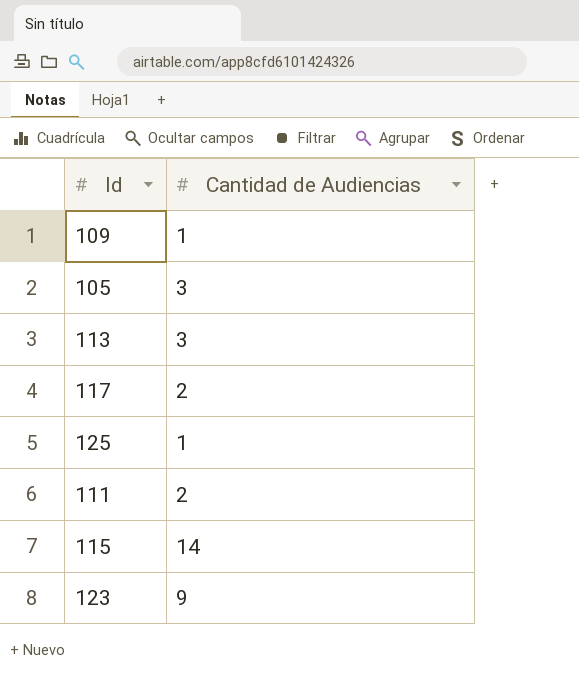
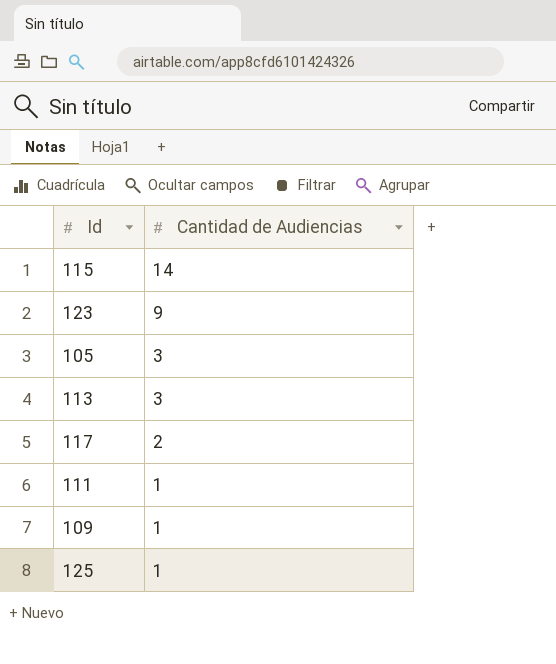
row order: none -> Cantidad de Audiencias descending
111 | Cantidad de Audiencias: 2 -> 1

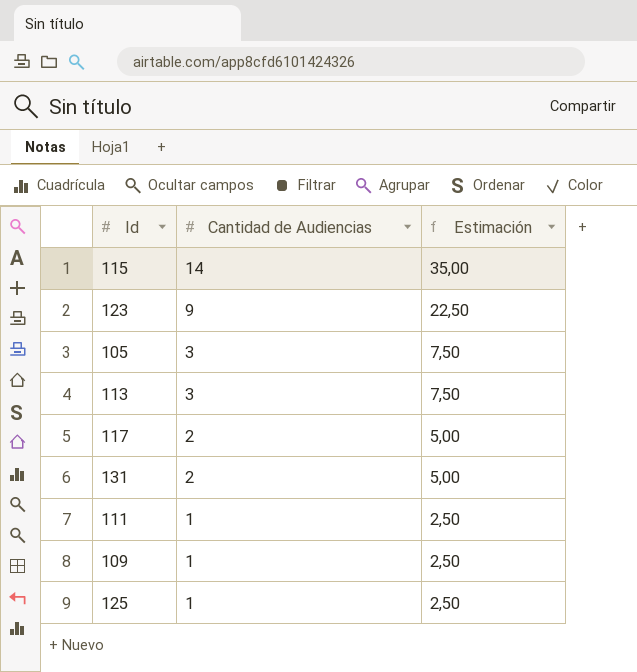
column Estimación | formula: none -> [Cantidad de Audiencias] * 2,5
row 131: none -> 2 | 5,00

